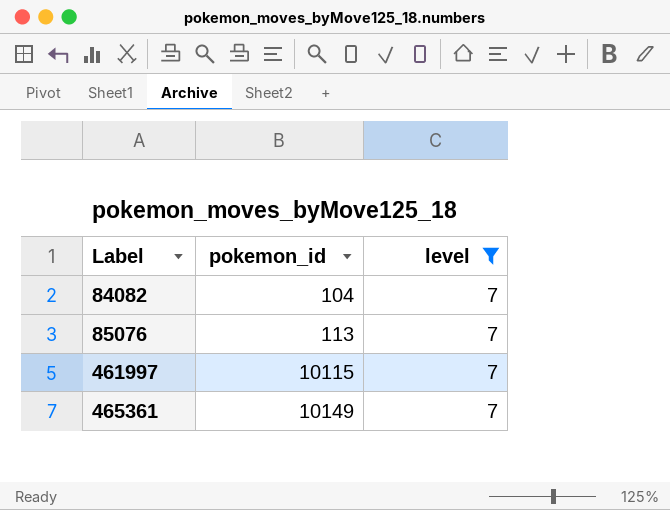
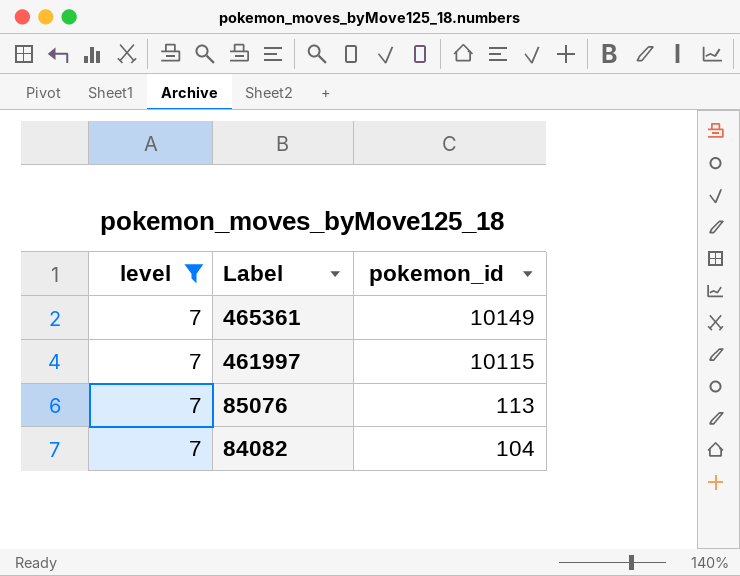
row order: Label ascending -> Label descending
column level | position: 3 -> 1

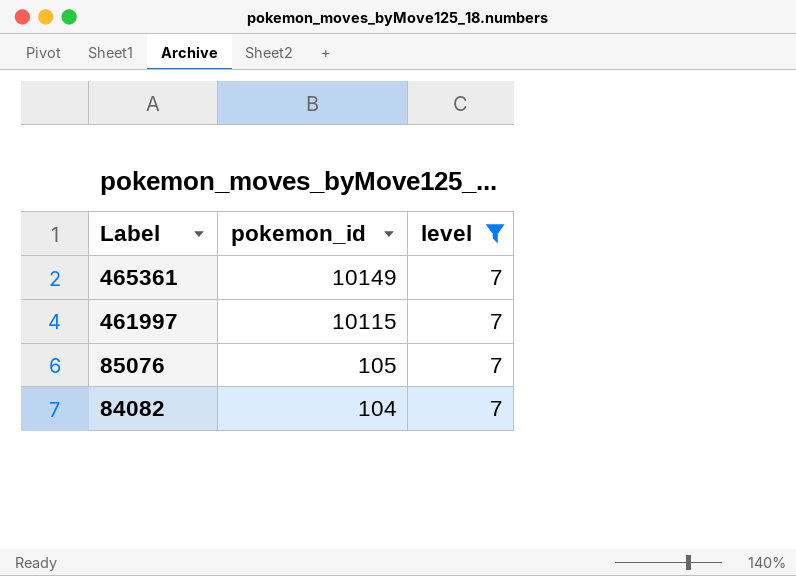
column level | position: 1 -> 3
85076 | pokemon_id: 113 -> 105

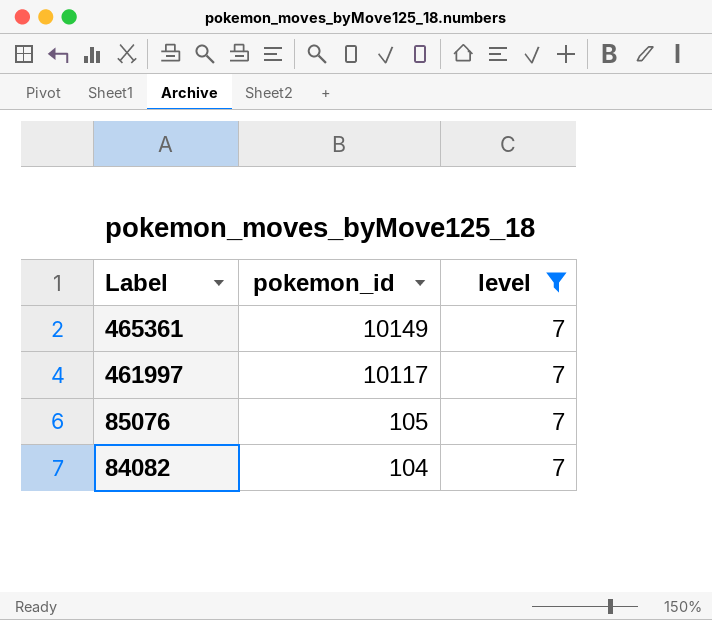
461997 | pokemon_id: 10115 -> 10117

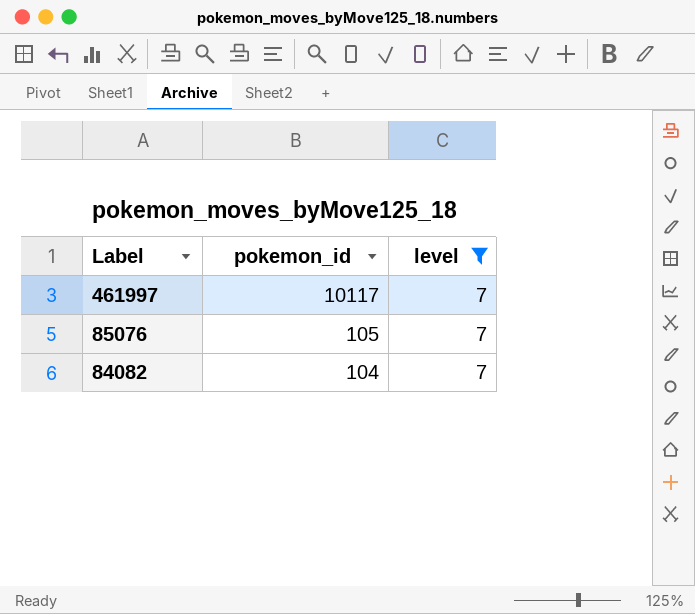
row 465361: 10149 | 7 -> none

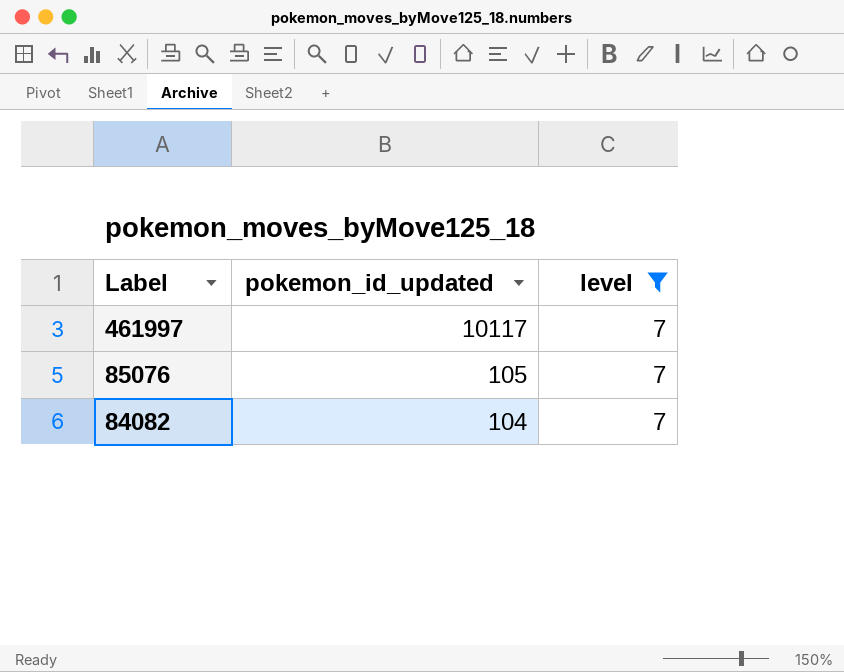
column name: pokemon_id -> pokemon_id_updated

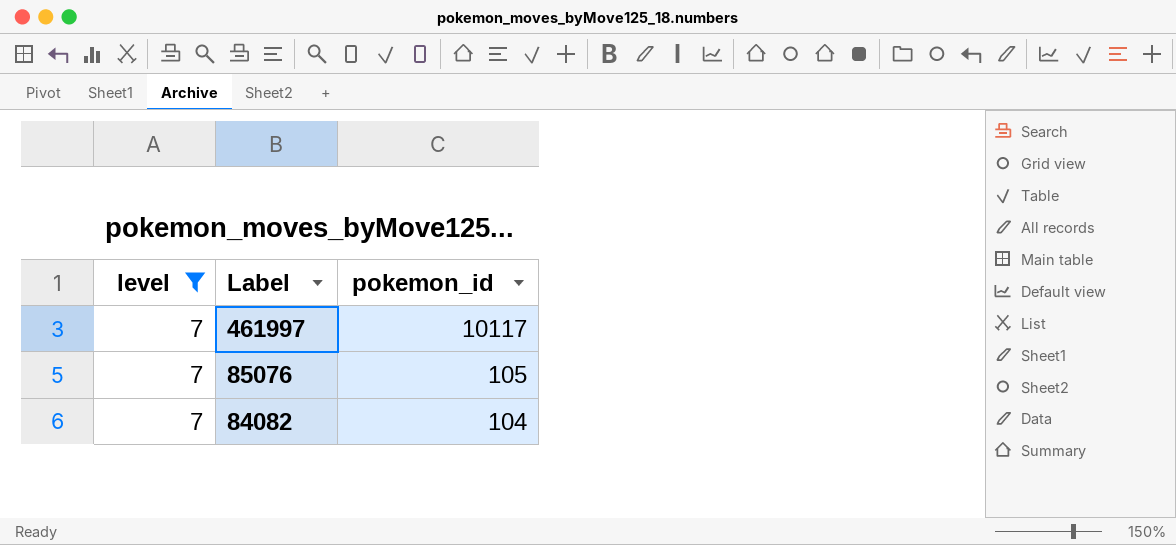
column level | position: 3 -> 1
column name: pokemon_id_updated -> pokemon_id

